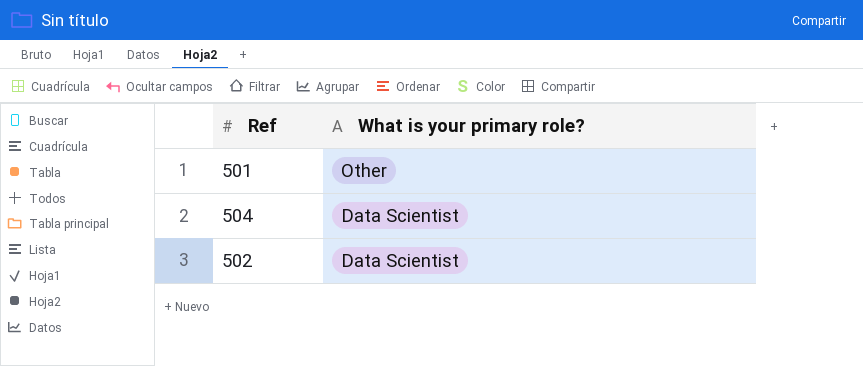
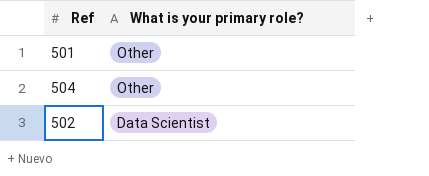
504 | What is your primary role?: Data Scientist -> Other

